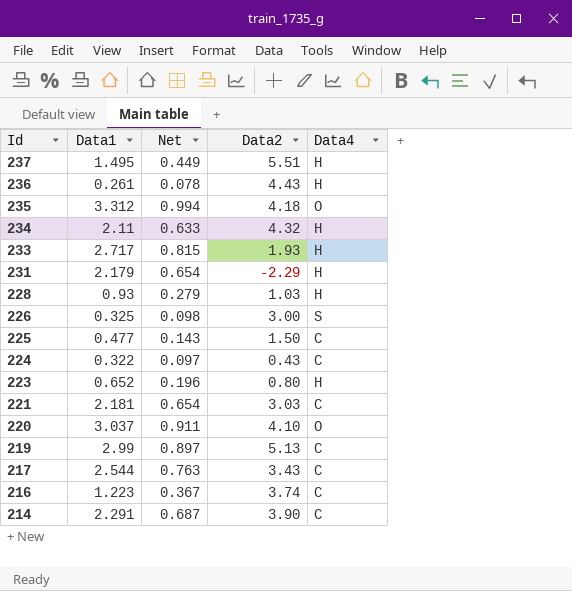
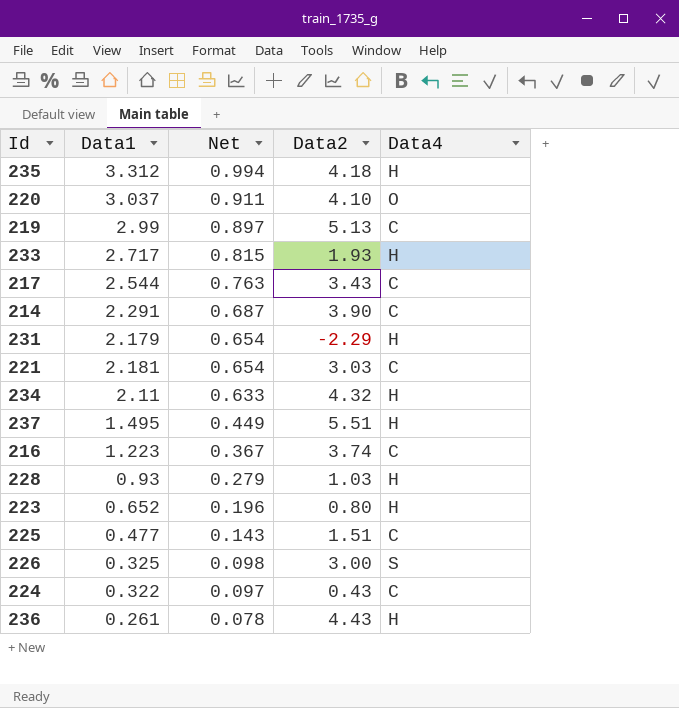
row order: Id descending -> Net descending
235 | Data4: O -> H
225 | Data2: 1.50 -> 1.51

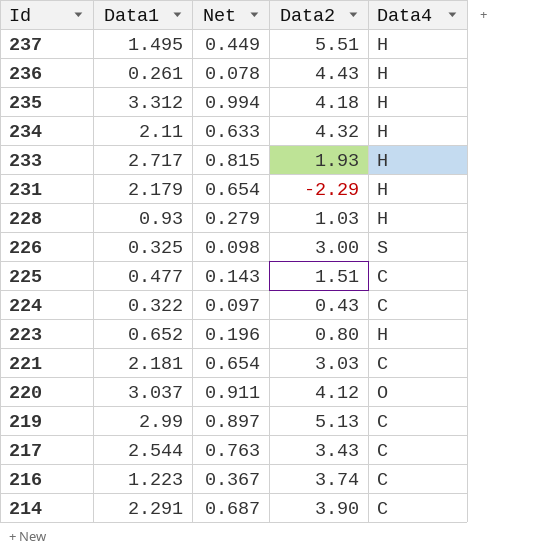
row order: Net descending -> Id descending
220 | Data2: 4.10 -> 4.12

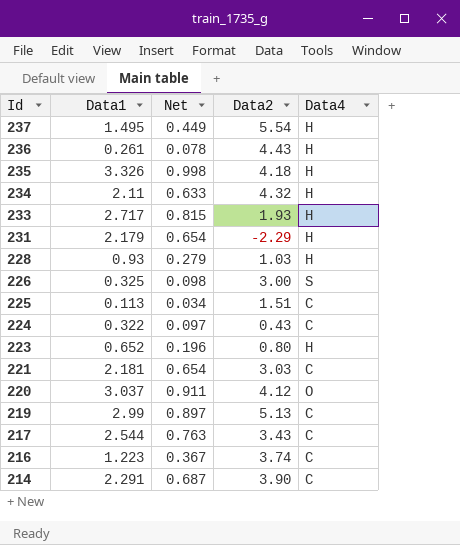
237 | Data2: 5.51 -> 5.54
235 | Data1: 3.312 -> 3.326
235 | Net: 0.994 -> 0.998
225 | Data1: 0.477 -> 0.113
225 | Net: 0.143 -> 0.034

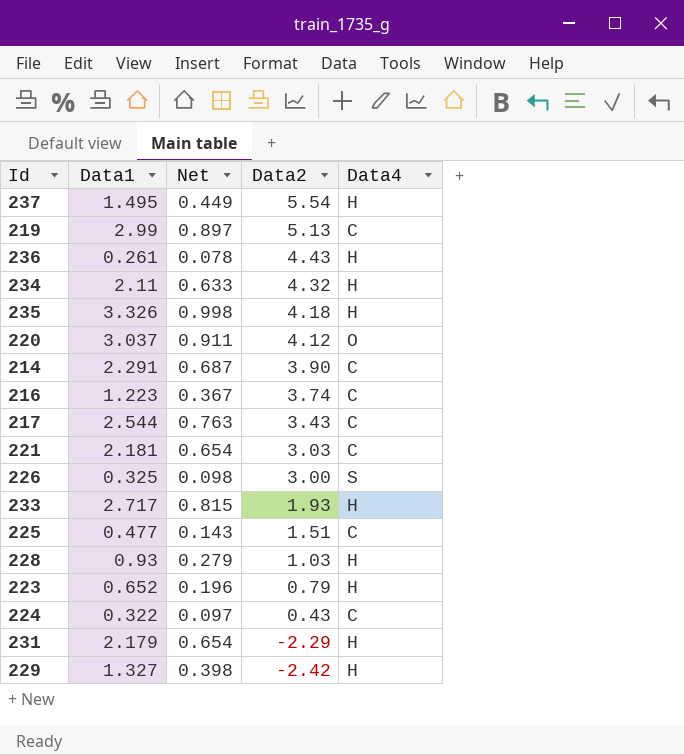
row order: Id descending -> Data2 descending
225 | Data1: 0.113 -> 0.477
225 | Net: 0.034 -> 0.143
223 | Data2: 0.80 -> 0.79
row 229: none -> 1.327 | 0.398 | -2.42 | H

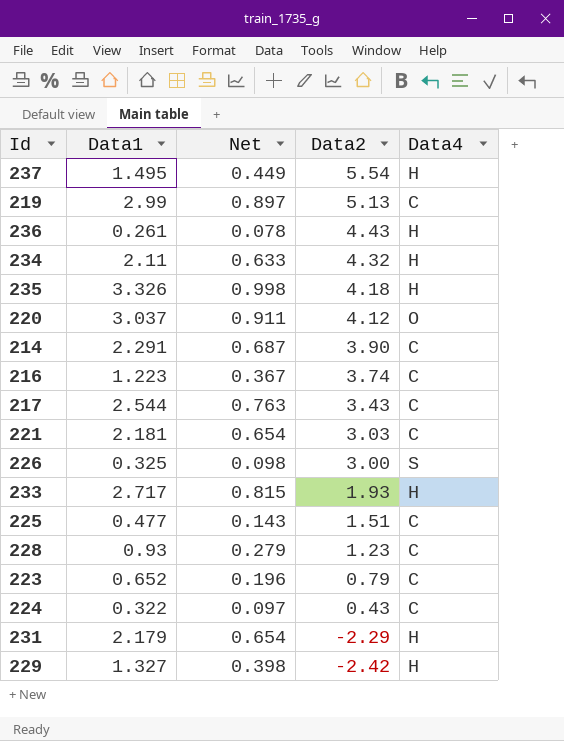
228 | Data2: 1.03 -> 1.23
228 | Data4: H -> C
223 | Data4: H -> C

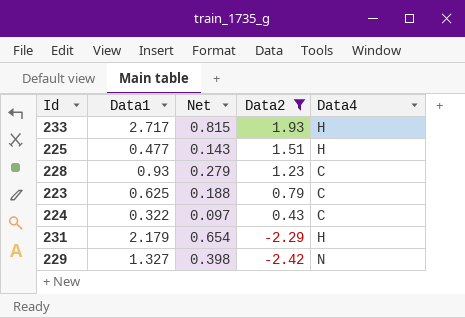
filter: none -> Data2 <= 1.93
225 | Data4: C -> H
223 | Data1: 0.652 -> 0.625
223 | Net: 0.196 -> 0.188
229 | Data4: H -> N

